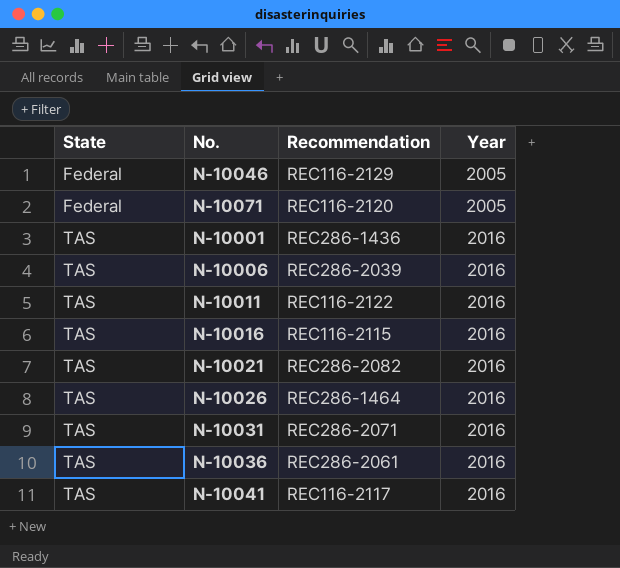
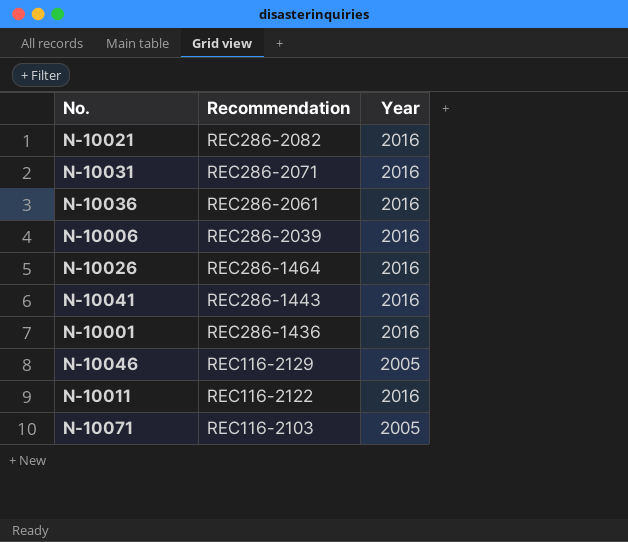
row order: State ascending -> Recommendation descending
column State | position: 1 -> none
row N-10016: TAS | REC116-2115 | 2016 -> none
N-10041 | Recommendation: REC116-2117 -> REC286-1443
N-10071 | Recommendation: REC116-2120 -> REC116-2103

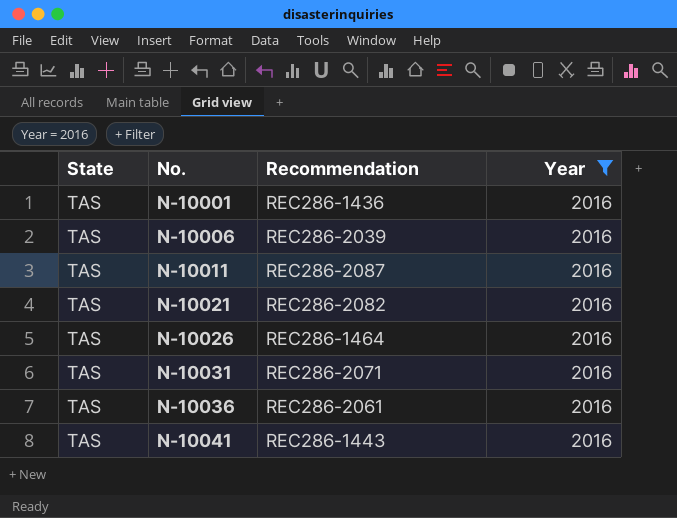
filter: none -> Year = 2016
row order: Recommendation descending -> No. ascending
column State | position: none -> 1
N-10011 | Recommendation: REC116-2122 -> REC286-2087

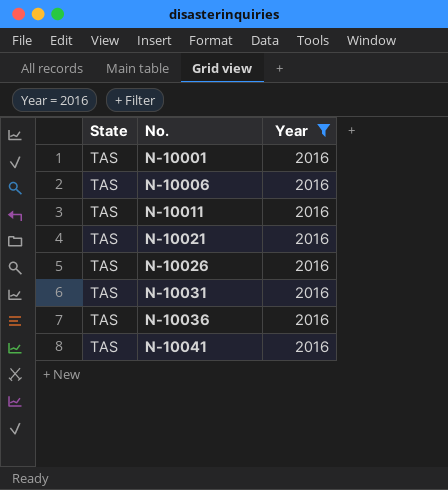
column Recommendation | position: 3 -> none

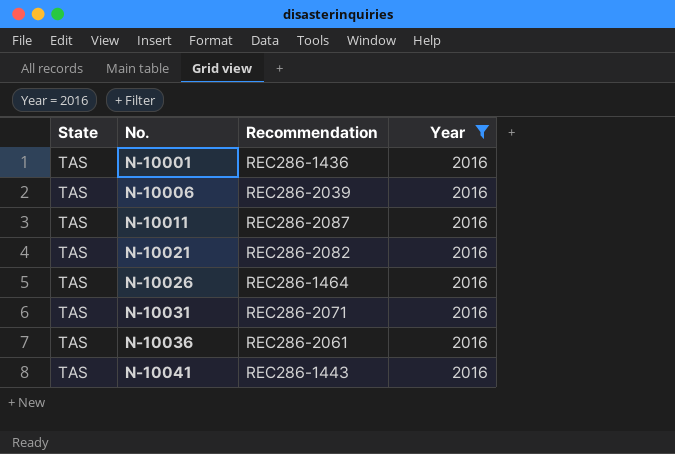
column Recommendation | position: none -> 3

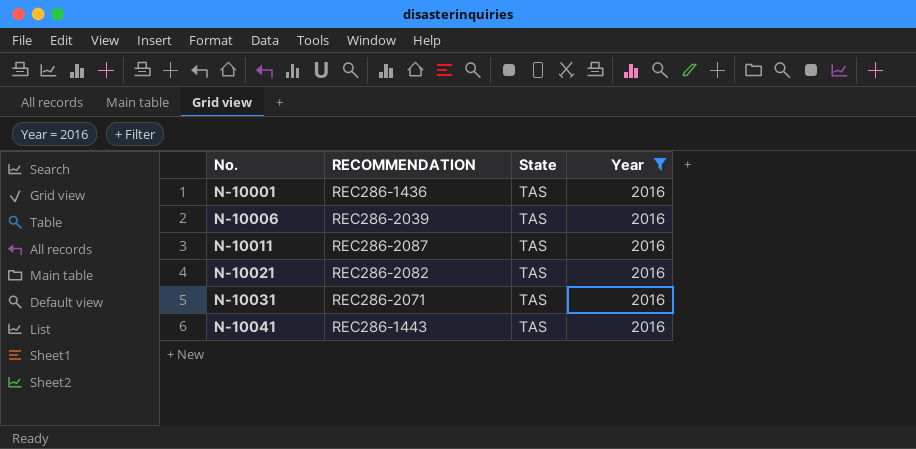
column name: Recommendation -> RECOMMENDATION
column State | position: 1 -> 3
row N-10026: TAS | REC286-1464 | 2016 -> none
row N-10036: TAS | REC286-2061 | 2016 -> none

